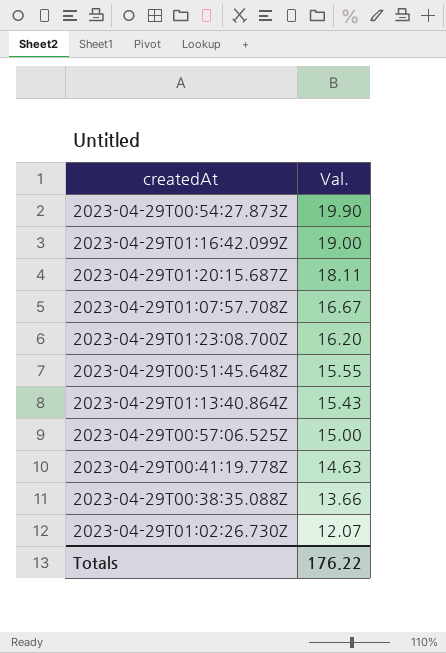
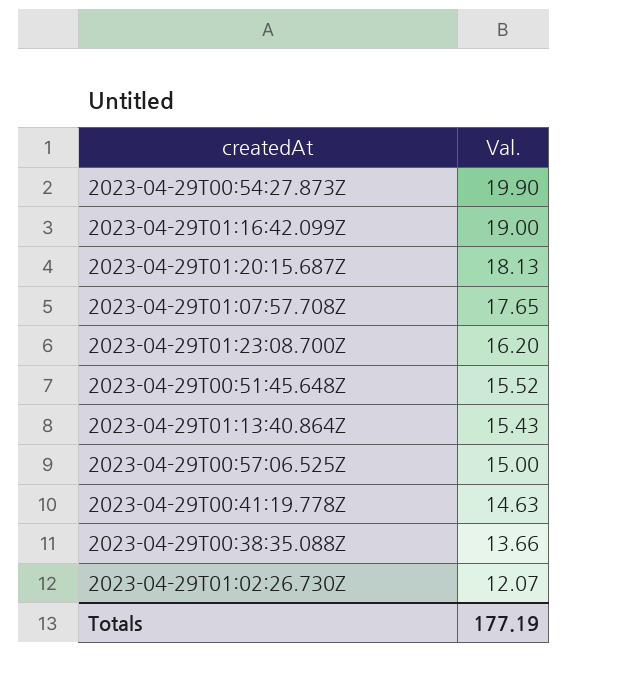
2023-04-29T01:20:15.687Z | Val.: 18.11 -> 18.13
2023-04-29T01:07:57.708Z | Val.: 16.67 -> 17.65
2023-04-29T00:51:45.648Z | Val.: 15.55 -> 15.52
Totals | Val.: 176.22 -> 177.19

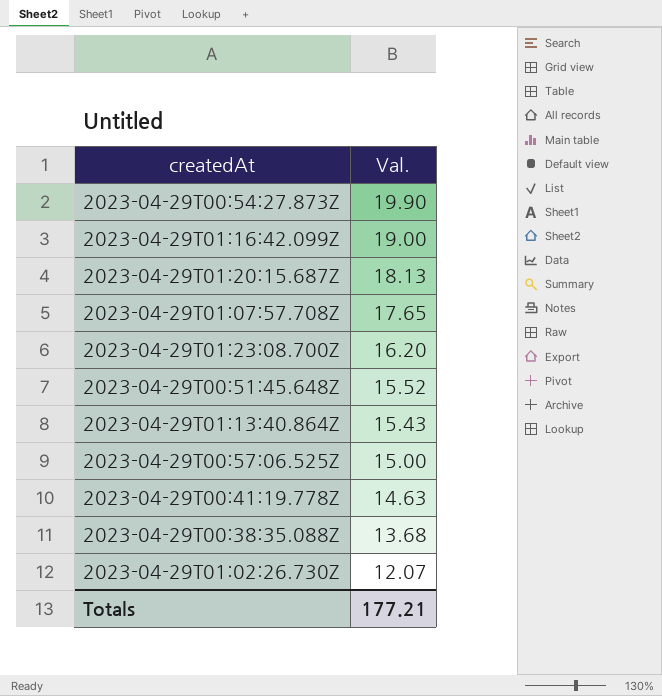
2023-04-29T00:38:35.088Z | Val.: 13.66 -> 13.68
Totals | Val.: 177.19 -> 177.21

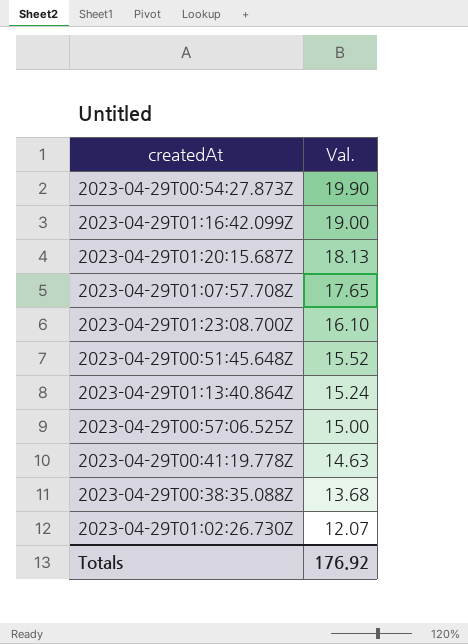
2023-04-29T01:23:08.700Z | Val.: 16.20 -> 16.10
2023-04-29T01:13:40.864Z | Val.: 15.43 -> 15.24
Totals | Val.: 177.21 -> 176.92

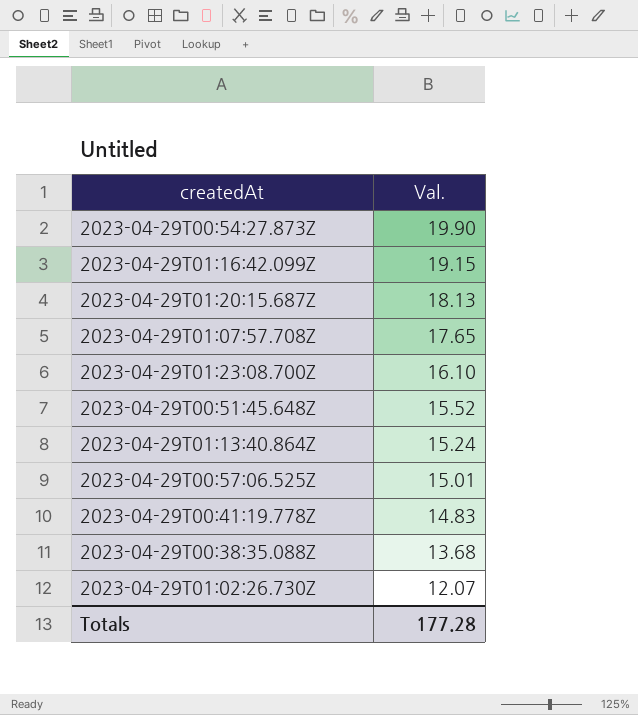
2023-04-29T01:16:42.099Z | Val.: 19.00 -> 19.15
2023-04-29T00:57:06.525Z | Val.: 15.00 -> 15.01
2023-04-29T00:41:19.778Z | Val.: 14.63 -> 14.83
Totals | Val.: 176.92 -> 177.28

